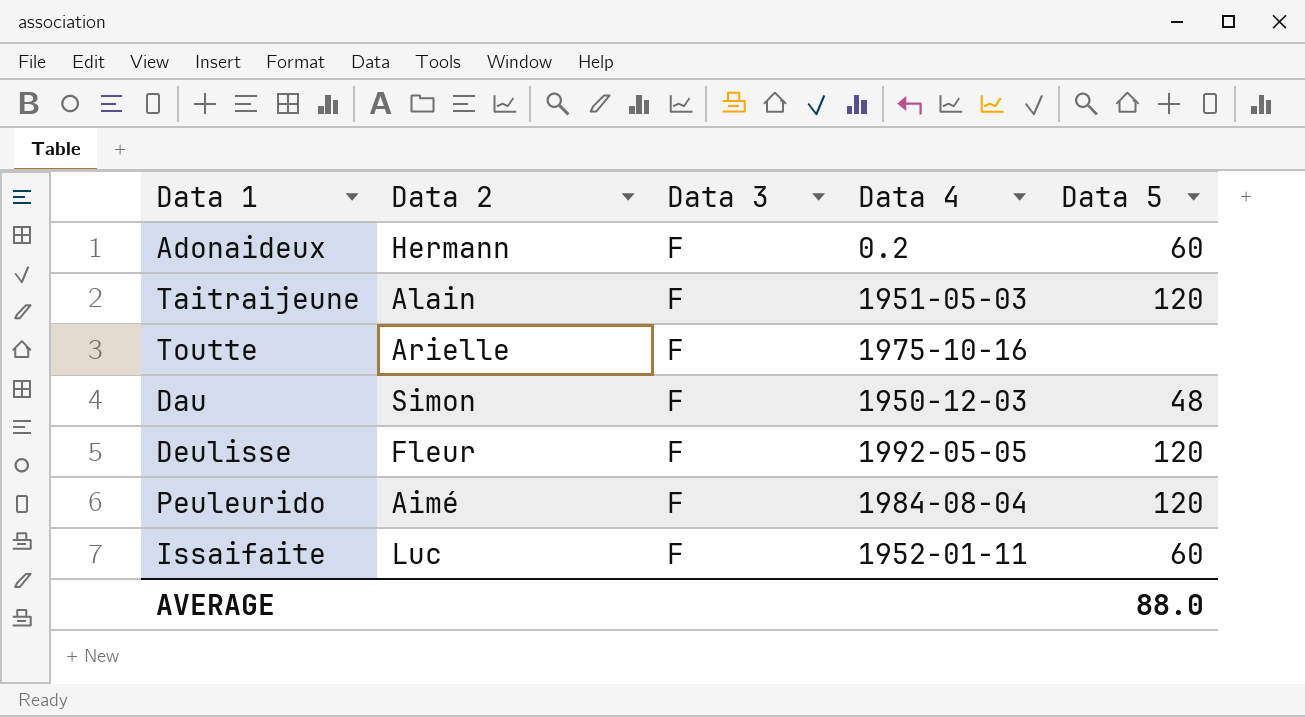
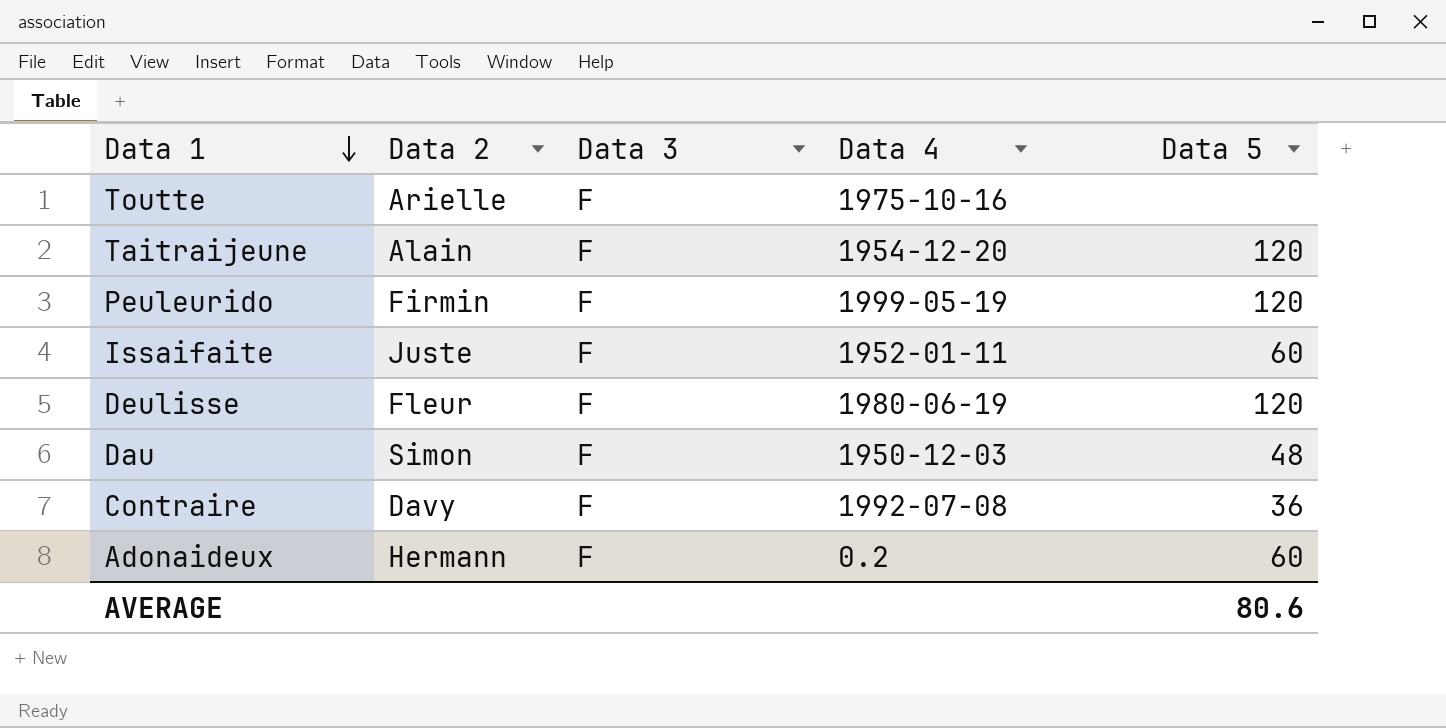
row order: none -> Data 1 descending
Taitraijeune | Data 4: 1951-05-03 -> 1954-12-20
Peuleurido | Data 2: Aimé -> Firmin
Peuleurido | Data 4: 1984-08-04 -> 1999-05-19
Issaifaite | Data 2: Luc -> Juste
Deulisse | Data 4: 1992-05-05 -> 1980-06-19
row Contraire: none -> Davy | F | 1992-07-08 | 36
AVERAGE | Data 5: 88.0 -> 80.6

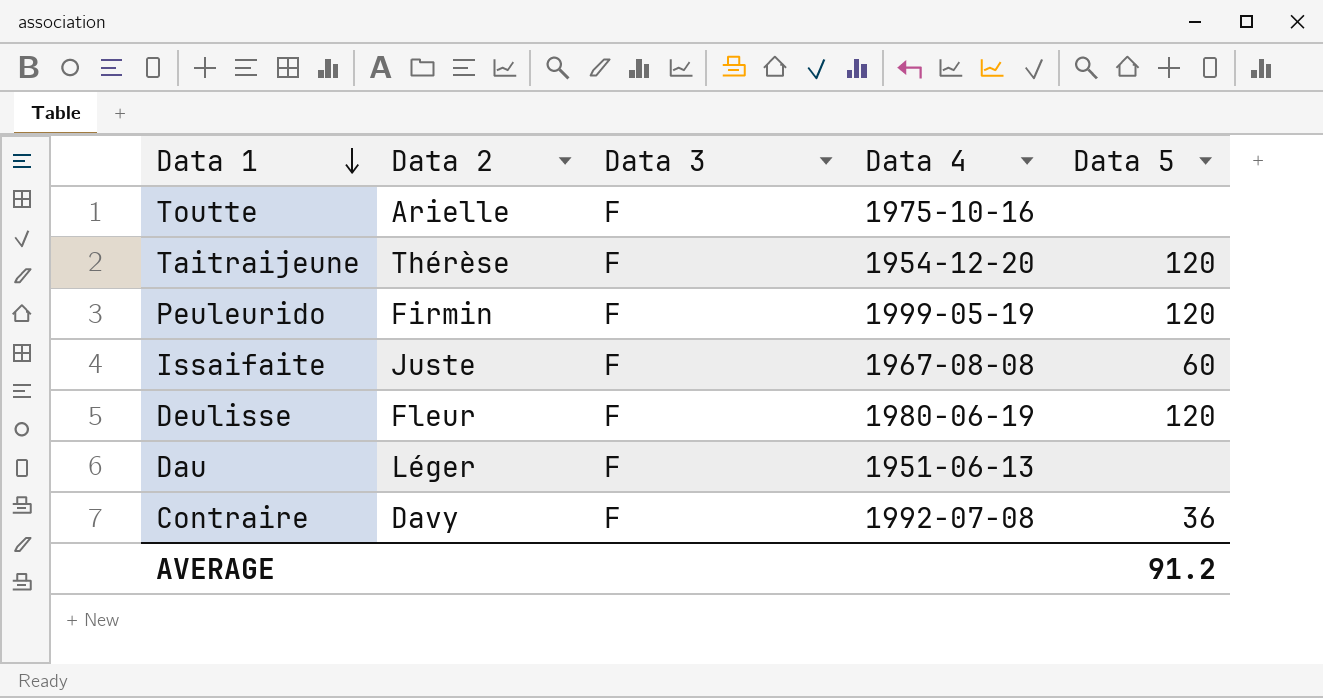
row Adonaideux: Hermann | F | 0.2 | 60 -> none
Taitraijeune | Data 2: Alain -> Thérèse
Issaifaite | Data 4: 1952-01-11 -> 1967-08-08
Dau | Data 2: Simon -> Léger
Dau | Data 4: 1950-12-03 -> 1951-06-13
Dau | Data 5: 48 -> none
AVERAGE | Data 5: 80.6 -> 91.2

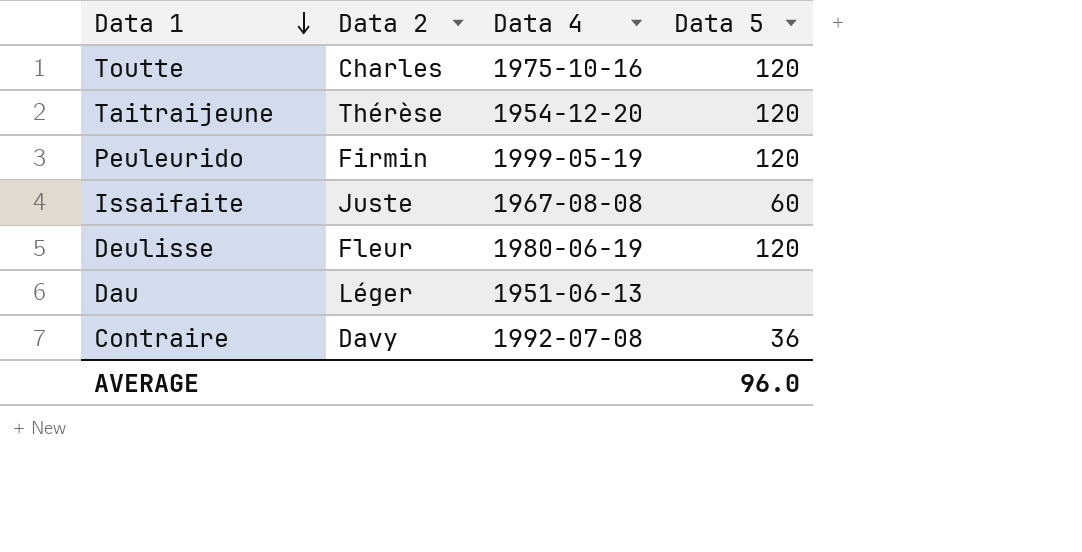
column Data 3 | position: 3 -> none
Toutte | Data 2: Arielle -> Charles
Toutte | Data 5: none -> 120
AVERAGE | Data 5: 91.2 -> 96.0

